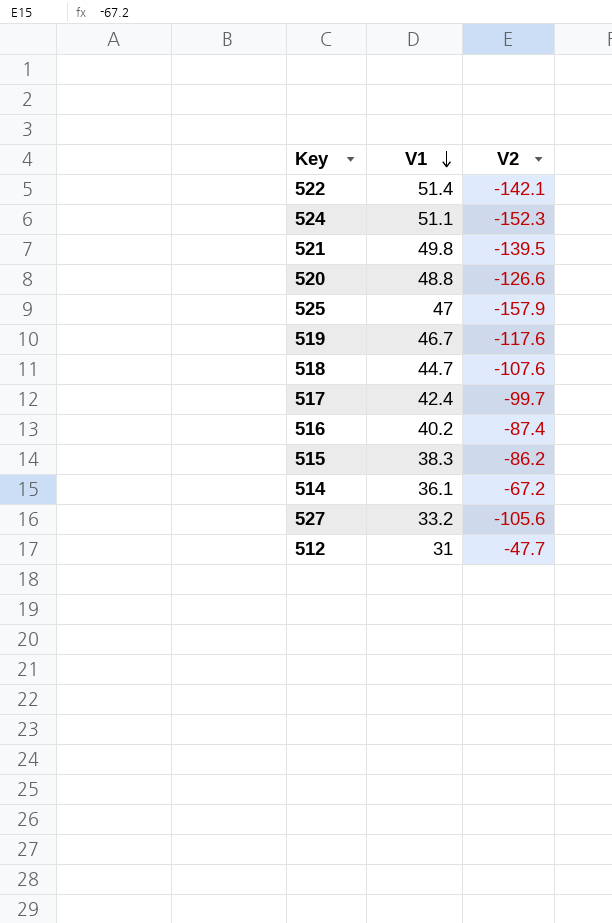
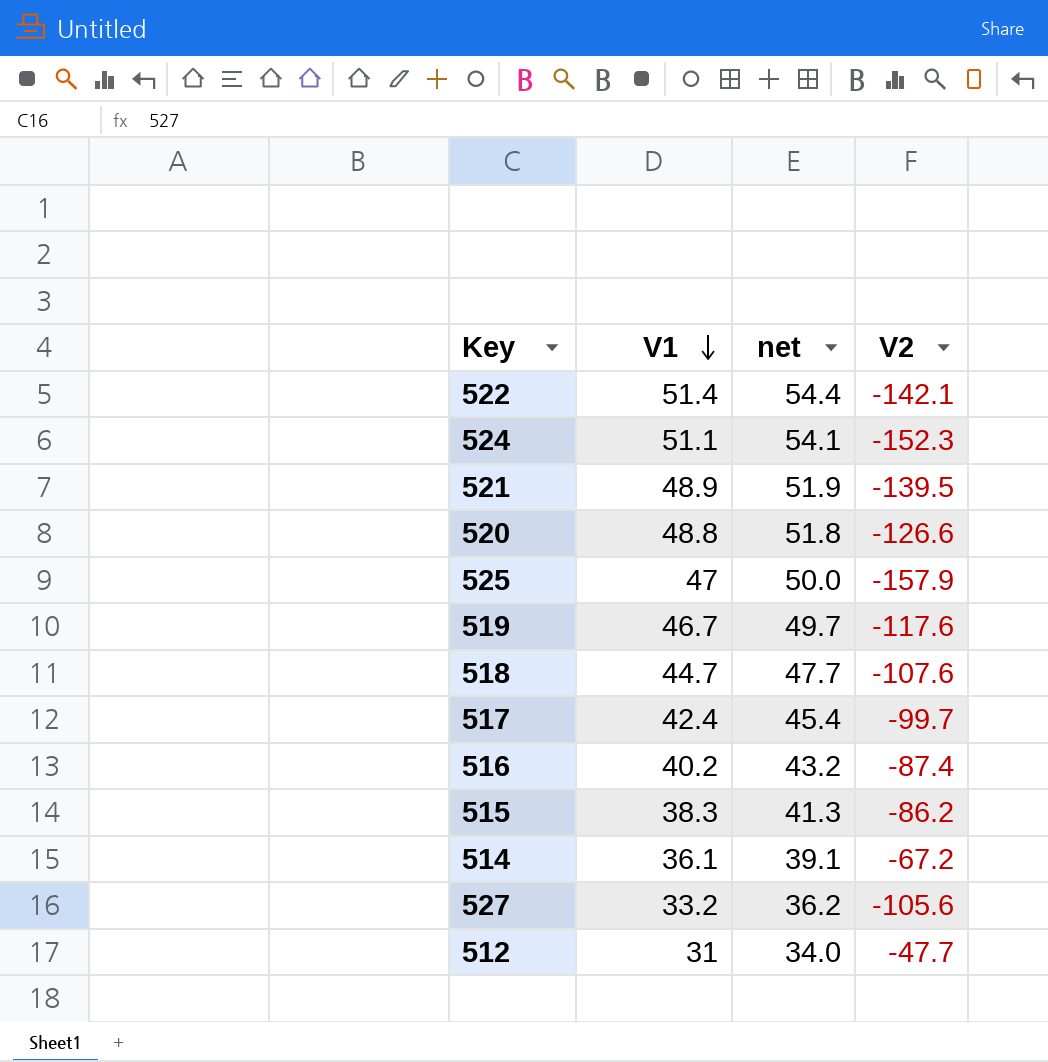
column net | formula: none -> [V1] + 3
521 | V1: 49.8 -> 48.9

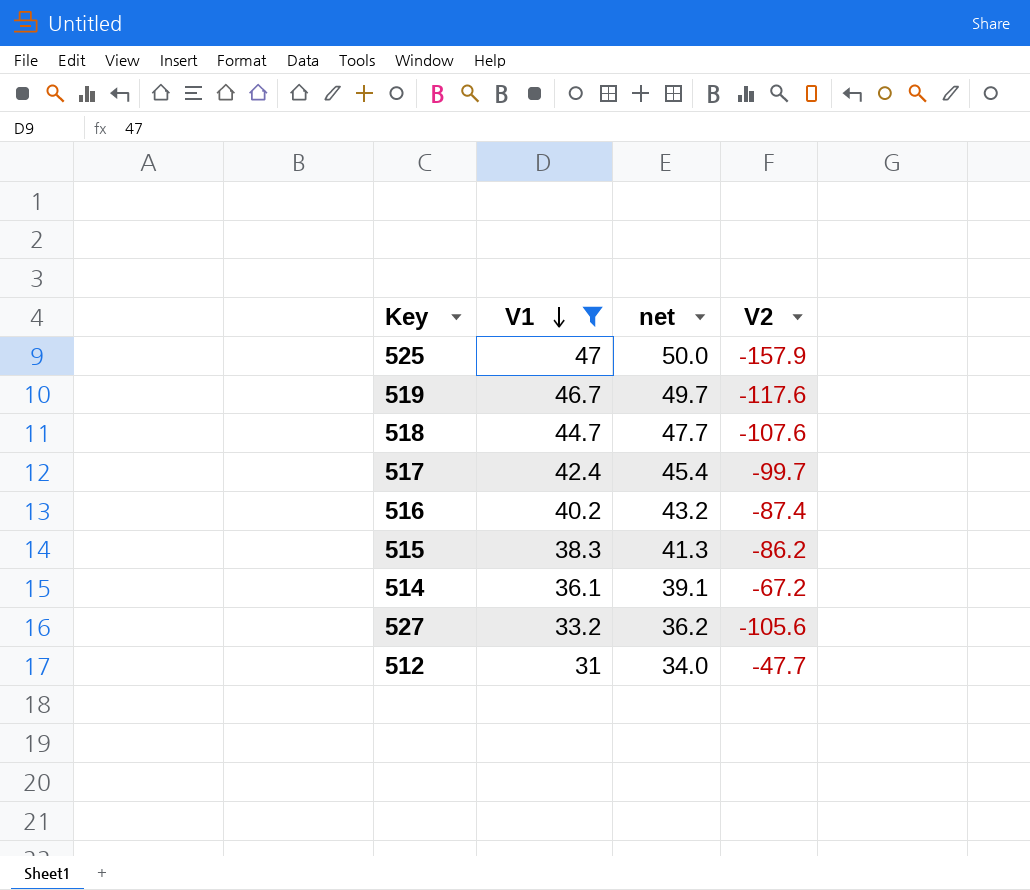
filter: none -> V1 <= 47

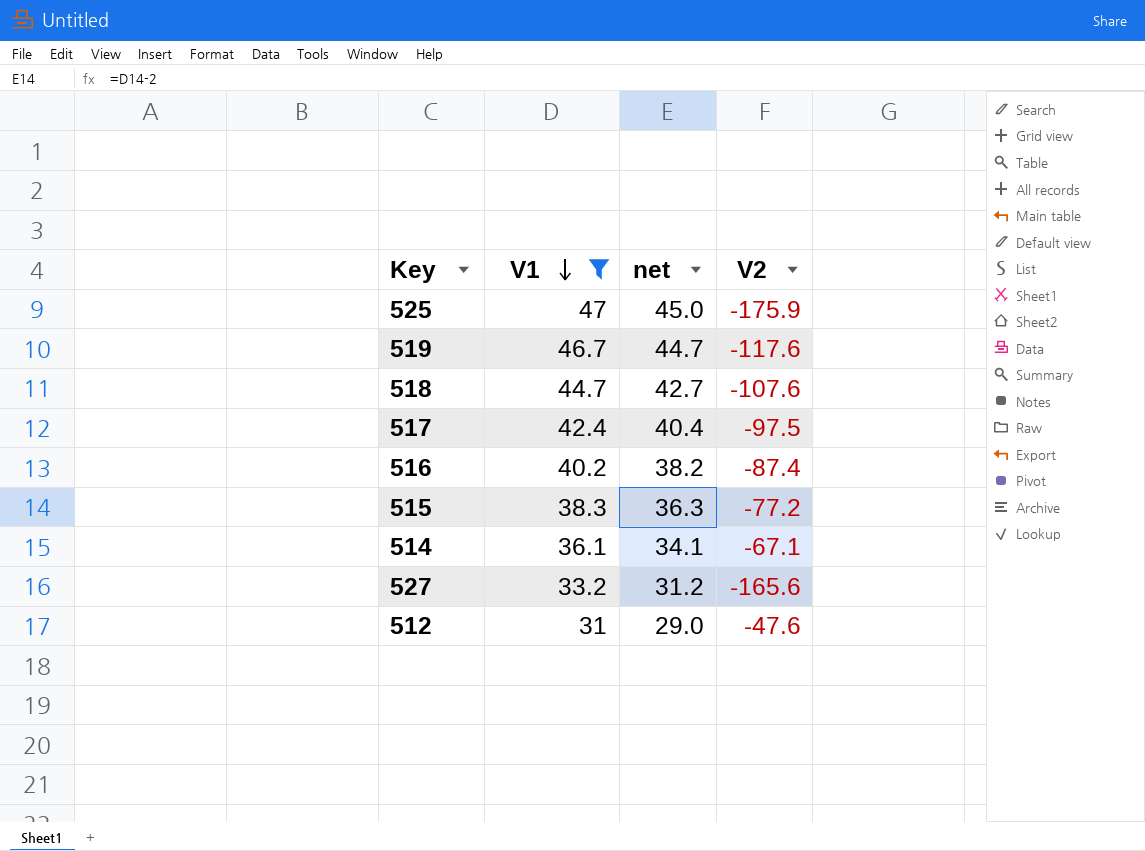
column net | formula: [V1] + 3 -> [V1] - 2
525 | V2: -157.9 -> -175.9
517 | V2: -99.7 -> -97.5
515 | V2: -86.2 -> -77.2
514 | V2: -67.2 -> -67.1
527 | V2: -105.6 -> -165.6
512 | V2: -47.7 -> -47.6

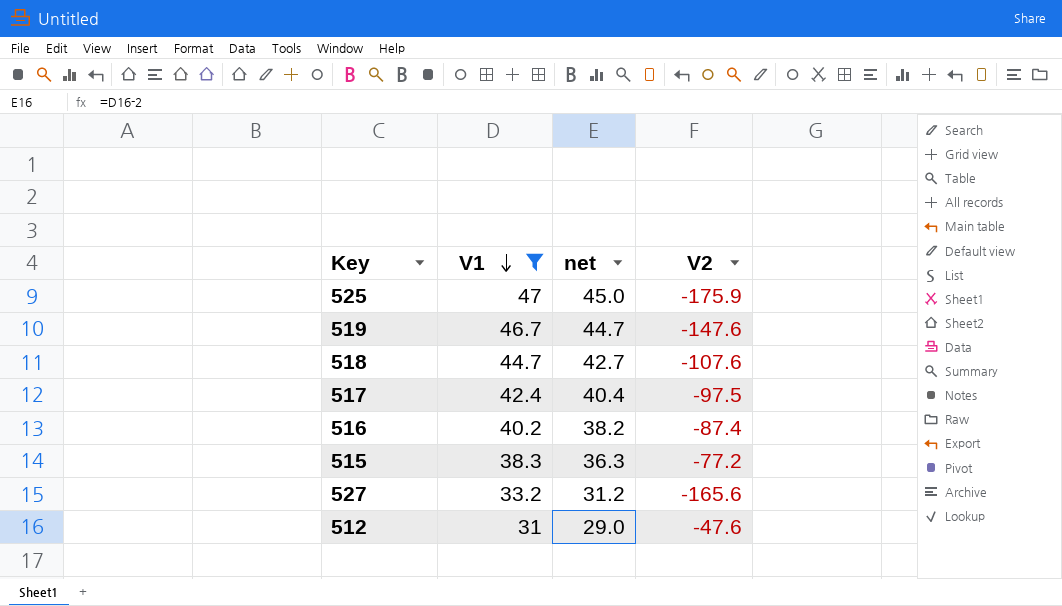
row 514: 36.1 | 34.1 | -67.1 -> none
519 | V2: -117.6 -> -147.6

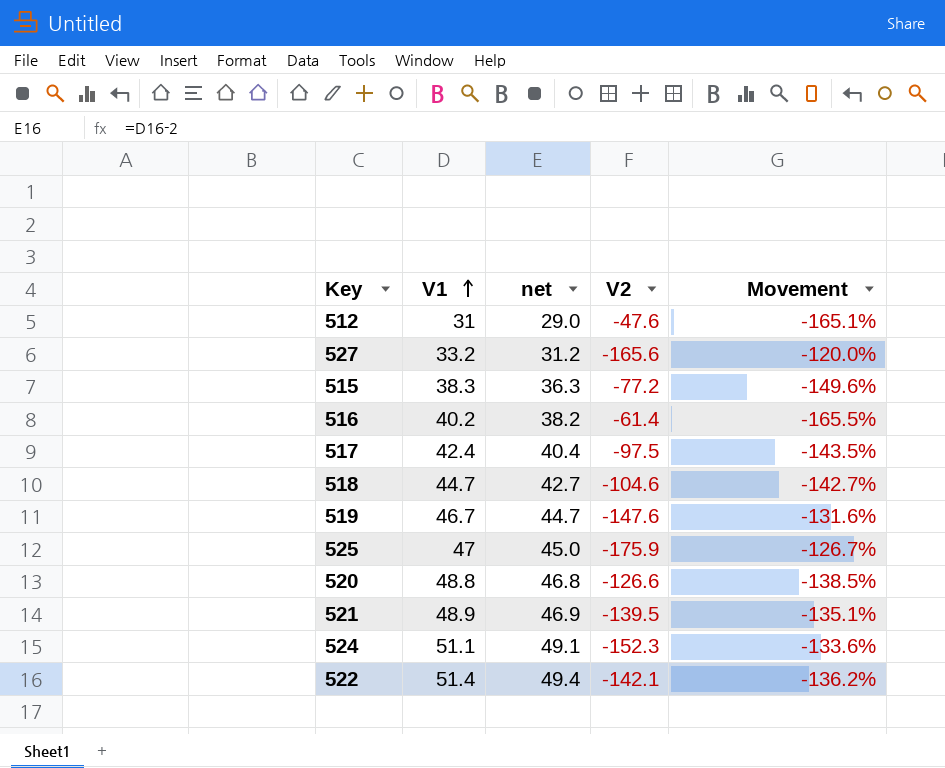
filter: V1 <= 47 -> none
row order: V1 descending -> V1 ascending
column Movement | formula: none -> ([V1] - [V2]) / [V2]
516 | V2: -87.4 -> -61.4
518 | V2: -107.6 -> -104.6

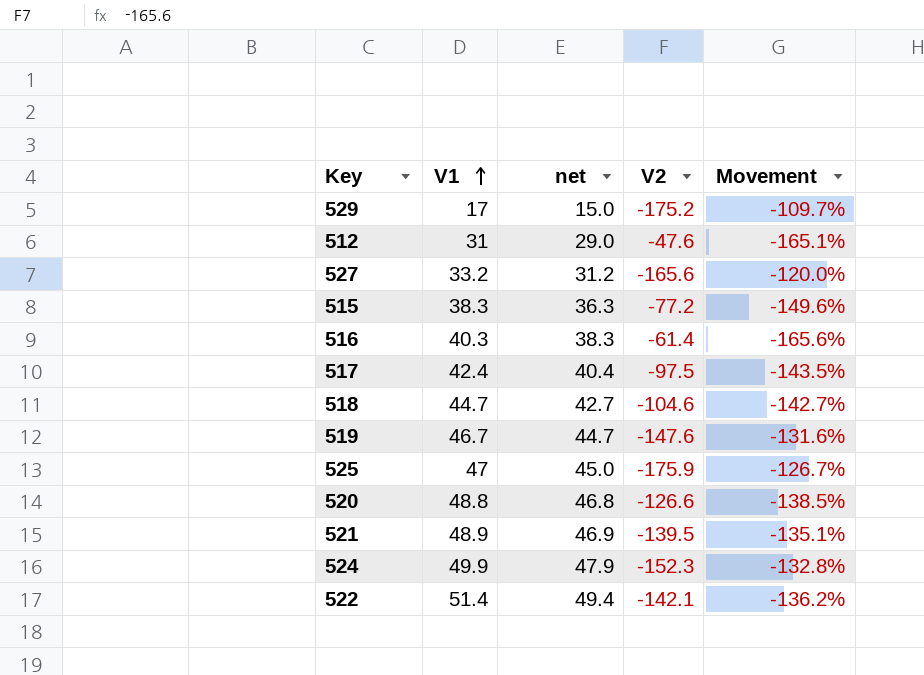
row 529: none -> 17 | 15.0 | -175.2 | -109.7%
516 | V1: 40.2 -> 40.3
516 | net: 38.2 -> 38.3
516 | Movement: -165.5% -> -165.6%
524 | V1: 51.1 -> 49.9
524 | net: 49.1 -> 47.9
524 | Movement: -133.6% -> -132.8%

